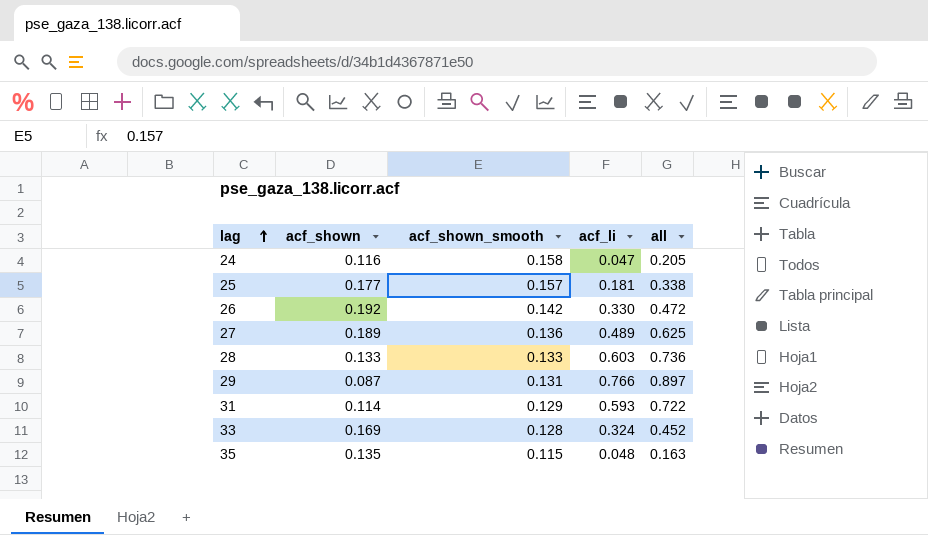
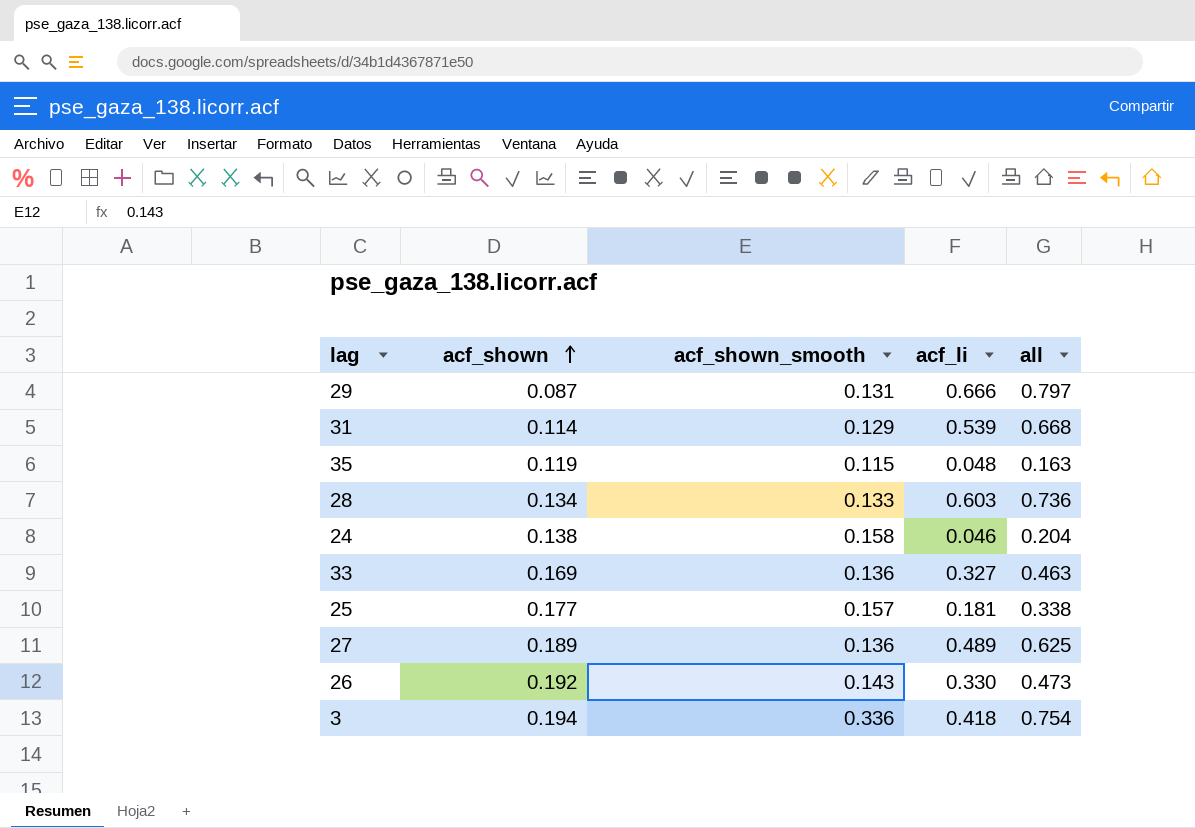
row order: lag ascending -> acf_shown ascending
29 | acf_li: 0.766 -> 0.666
29 | all: 0.897 -> 0.797
31 | acf_li: 0.593 -> 0.539
31 | all: 0.722 -> 0.668
35 | acf_shown: 0.135 -> 0.119
28 | acf_shown: 0.133 -> 0.134
24 | acf_shown: 0.116 -> 0.138
24 | acf_li: 0.047 -> 0.046
24 | all: 0.205 -> 0.204
33 | acf_shown_smooth: 0.128 -> 0.136
33 | acf_li: 0.324 -> 0.327
33 | all: 0.452 -> 0.463
26 | acf_shown_smooth: 0.142 -> 0.143
26 | all: 0.472 -> 0.473
row 3: none -> 0.194 | 0.336 | 0.418 | 0.754

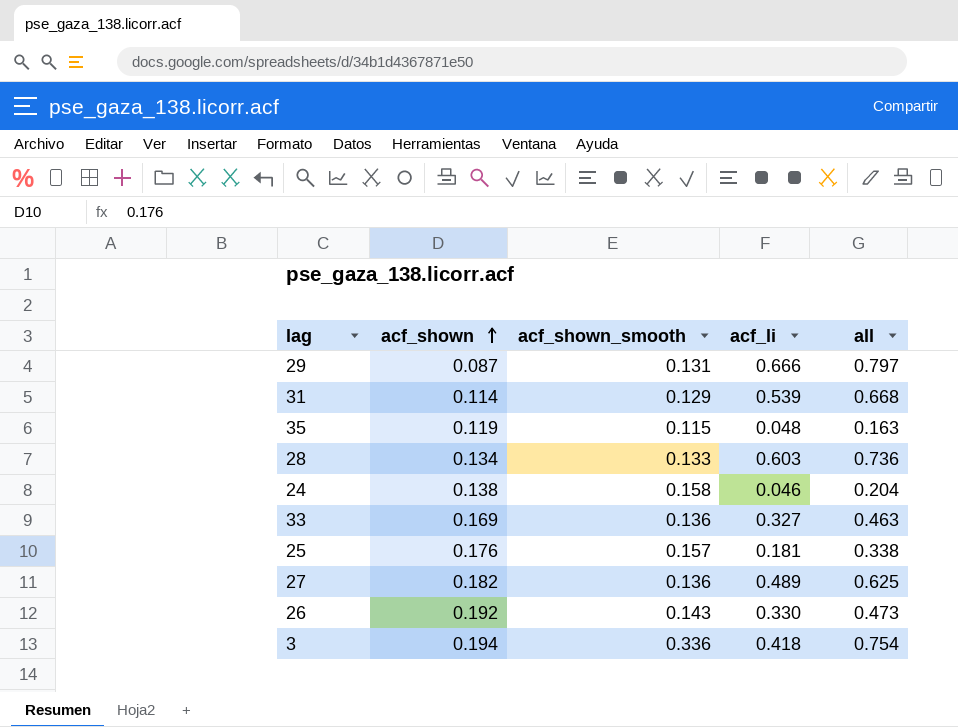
25 | acf_shown: 0.177 -> 0.176
27 | acf_shown: 0.189 -> 0.182

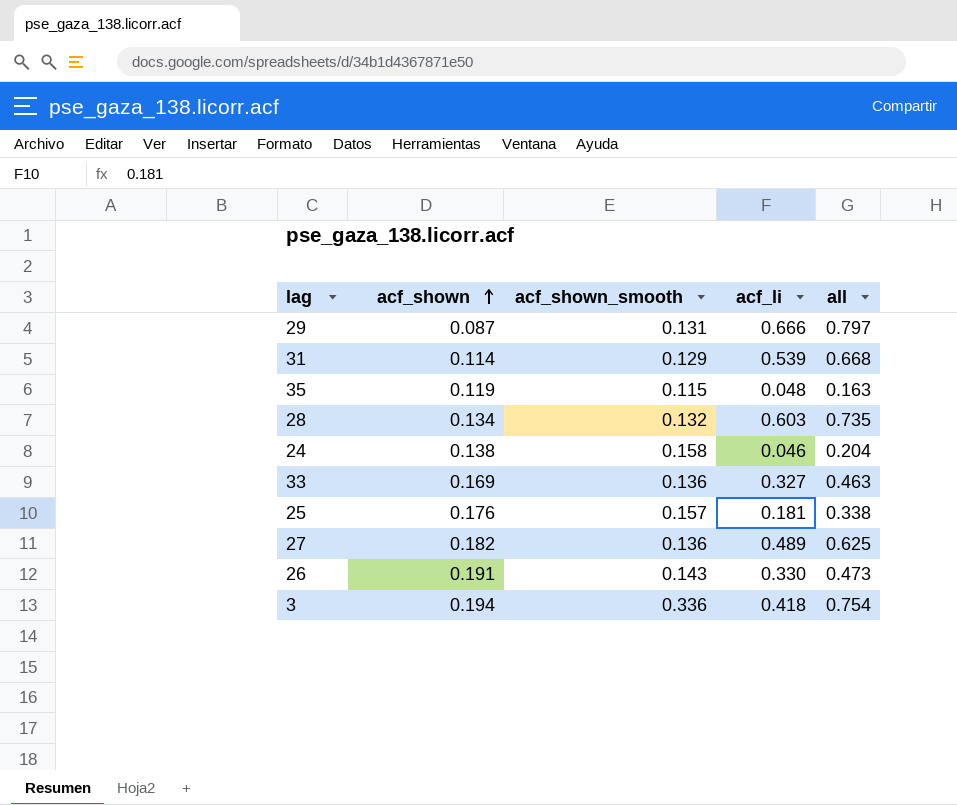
28 | acf_shown_smooth: 0.133 -> 0.132
28 | all: 0.736 -> 0.735
26 | acf_shown: 0.192 -> 0.191

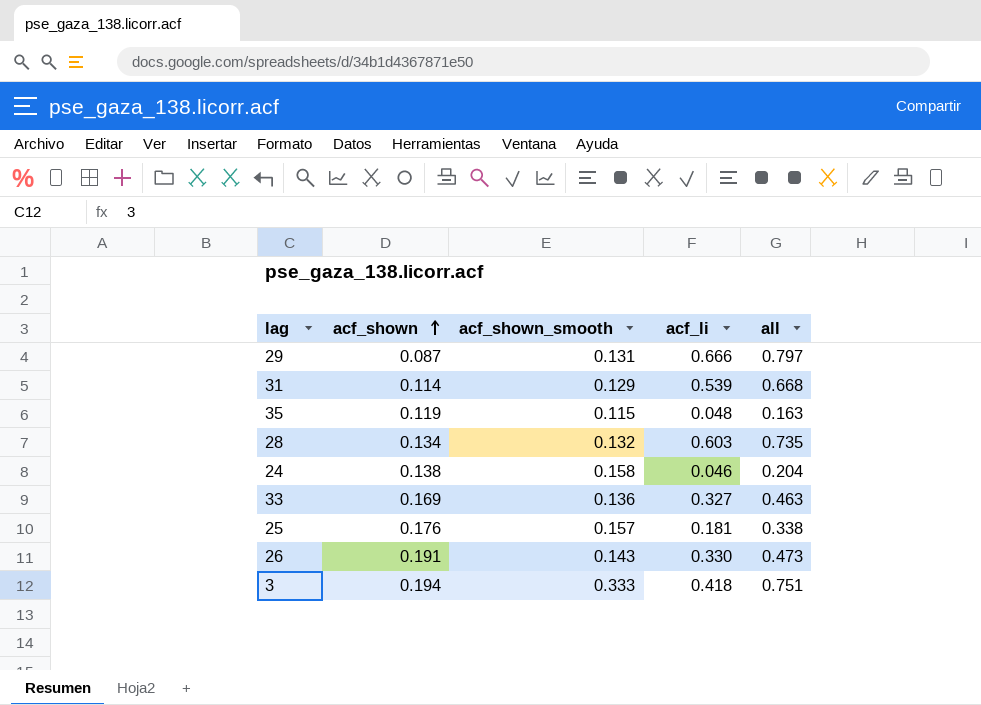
row 27: 0.182 | 0.136 | 0.489 | 0.625 -> none
3 | acf_shown_smooth: 0.336 -> 0.333
3 | all: 0.754 -> 0.751

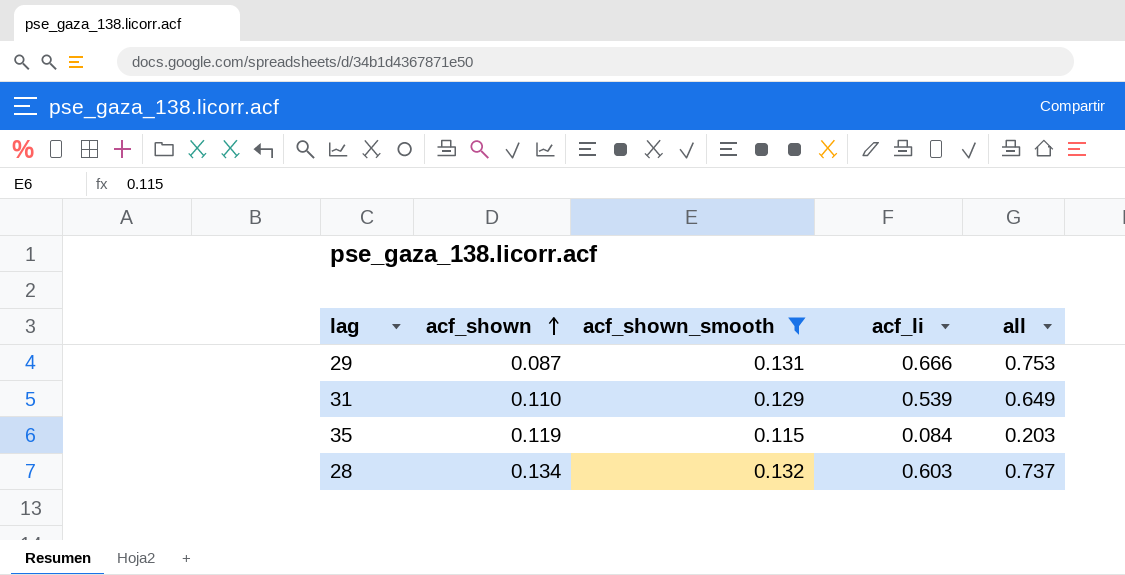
filter: none -> acf_shown_smooth <= 0.132
column all | formula: [acf_shown_smooth] + [acf_li] -> [acf_shown] + [acf_li]
31 | acf_shown: 0.114 -> 0.110
35 | acf_li: 0.048 -> 0.084

